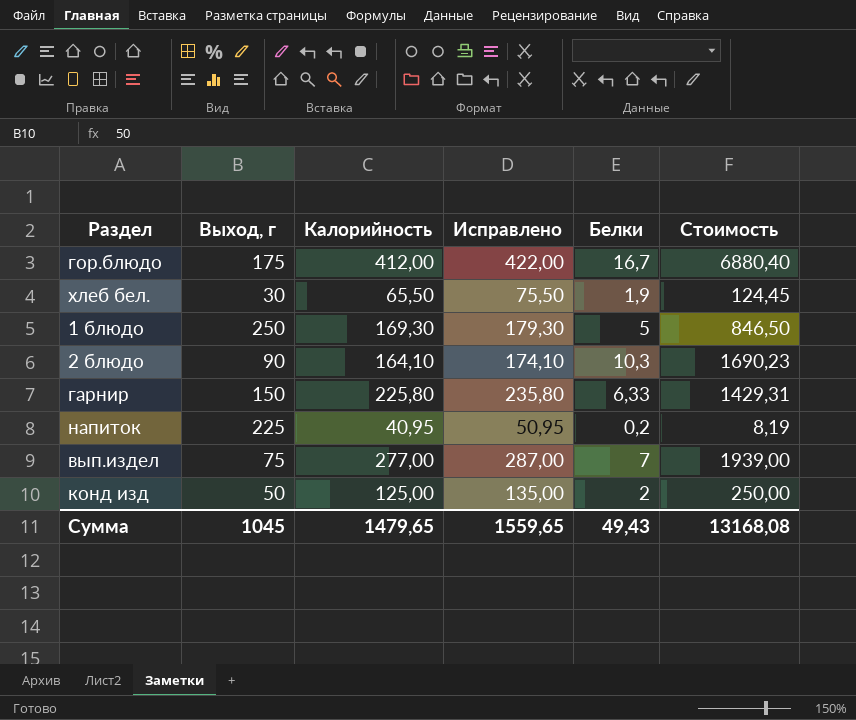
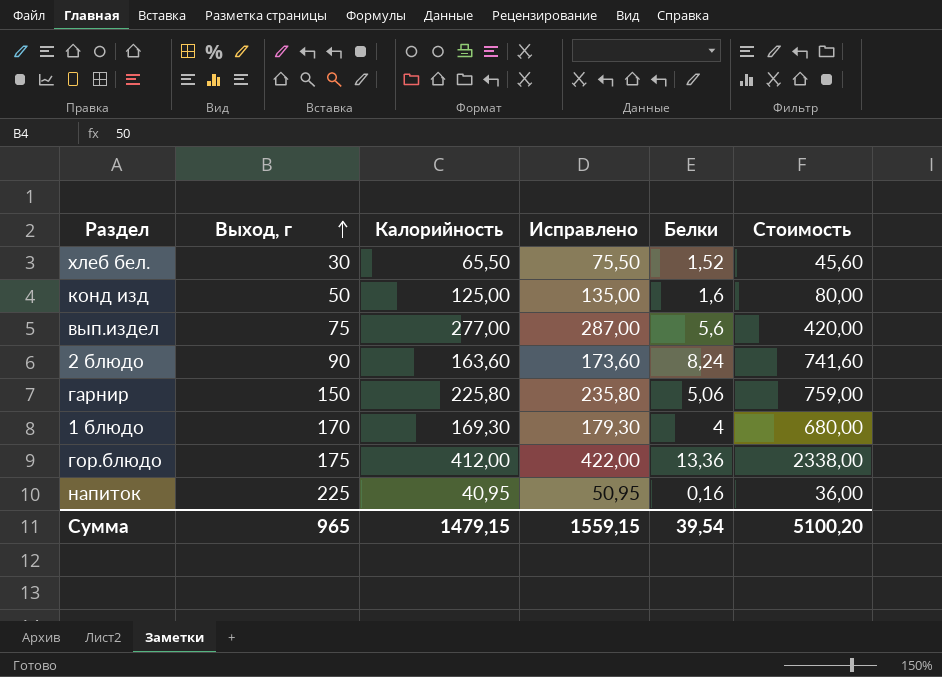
row order: none -> Выход, г ascending
column Стоимость | formula: [Калорийность] * [Белки] -> [Выход, г] * [Белки]
хлеб бел. | Белки: 1,9 -> 1,52
конд изд | Белки: 2 -> 1,6
вып.издел | Белки: 7 -> 5,6
2 блюдо | Калорийность: 164,10 -> 163,60
2 блюдо | Исправлено: 174,10 -> 173,60
2 блюдо | Белки: 10,3 -> 8,24
гарнир | Белки: 6,33 -> 5,06
1 блюдо | Выход, г: 250 -> 170
1 блюдо | Белки: 5 -> 4
гор.блюдо | Белки: 16,7 -> 13,36
напиток | Белки: 0,2 -> 0,16
Сумма | Выход, г: 1045 -> 965
Сумма | Калорийность: 1479,65 -> 1479,15
Сумма | Исправлено: 1559,65 -> 1559,15
Сумма | Белки: 49,43 -> 39,54
Сумма | Стоимость: 13168,08 -> 5100,20

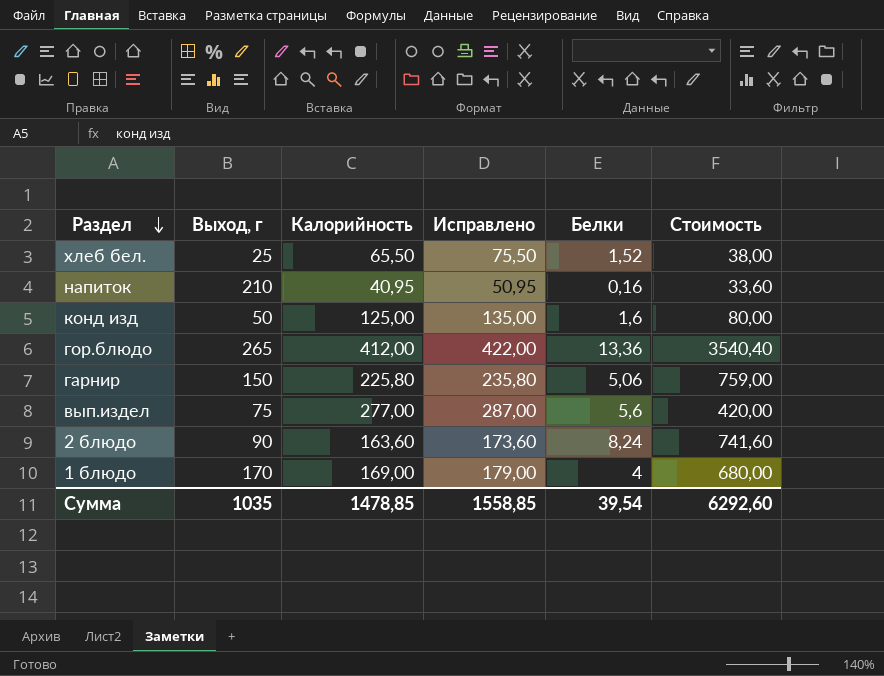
row order: Выход, г ascending -> Раздел descending
хлеб бел. | Выход, г: 30 -> 25
хлеб бел. | Стоимость: 45,60 -> 38,00
напиток | Выход, г: 225 -> 210
напиток | Стоимость: 36,00 -> 33,60
гор.блюдо | Выход, г: 175 -> 265
гор.блюдо | Стоимость: 2338,00 -> 3540,40
1 блюдо | Калорийность: 169,30 -> 169,00
1 блюдо | Исправлено: 179,30 -> 179,00
Сумма | Выход, г: 965 -> 1035
Сумма | Калорийность: 1479,15 -> 1478,85
Сумма | Исправлено: 1559,15 -> 1558,85
Сумма | Стоимость: 5100,20 -> 6292,60

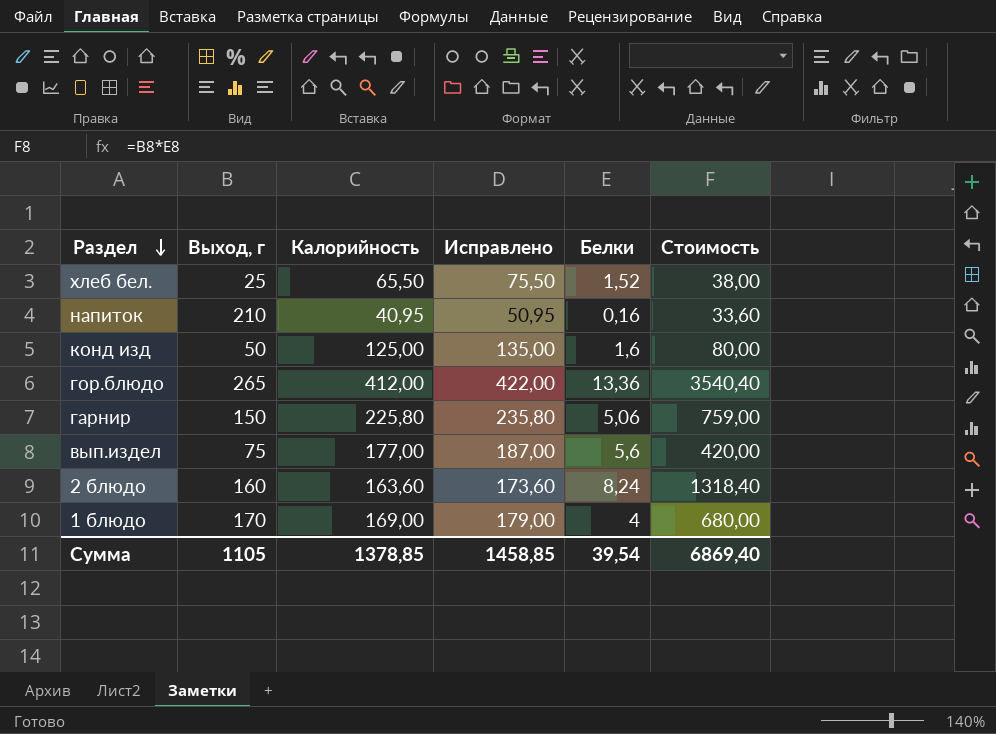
вып.издел | Калорийность: 277,00 -> 177,00
вып.издел | Исправлено: 287,00 -> 187,00
2 блюдо | Выход, г: 90 -> 160
2 блюдо | Стоимость: 741,60 -> 1318,40
Сумма | Выход, г: 1035 -> 1105
Сумма | Калорийность: 1478,85 -> 1378,85
Сумма | Исправлено: 1558,85 -> 1458,85
Сумма | Стоимость: 6292,60 -> 6869,40

